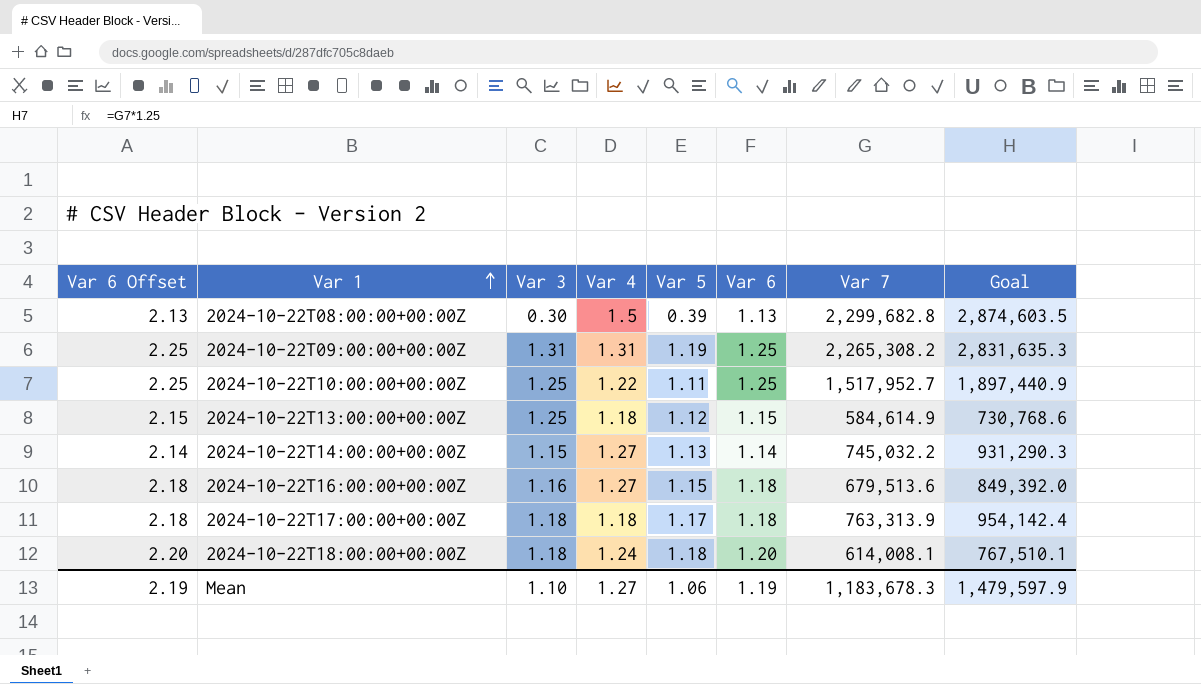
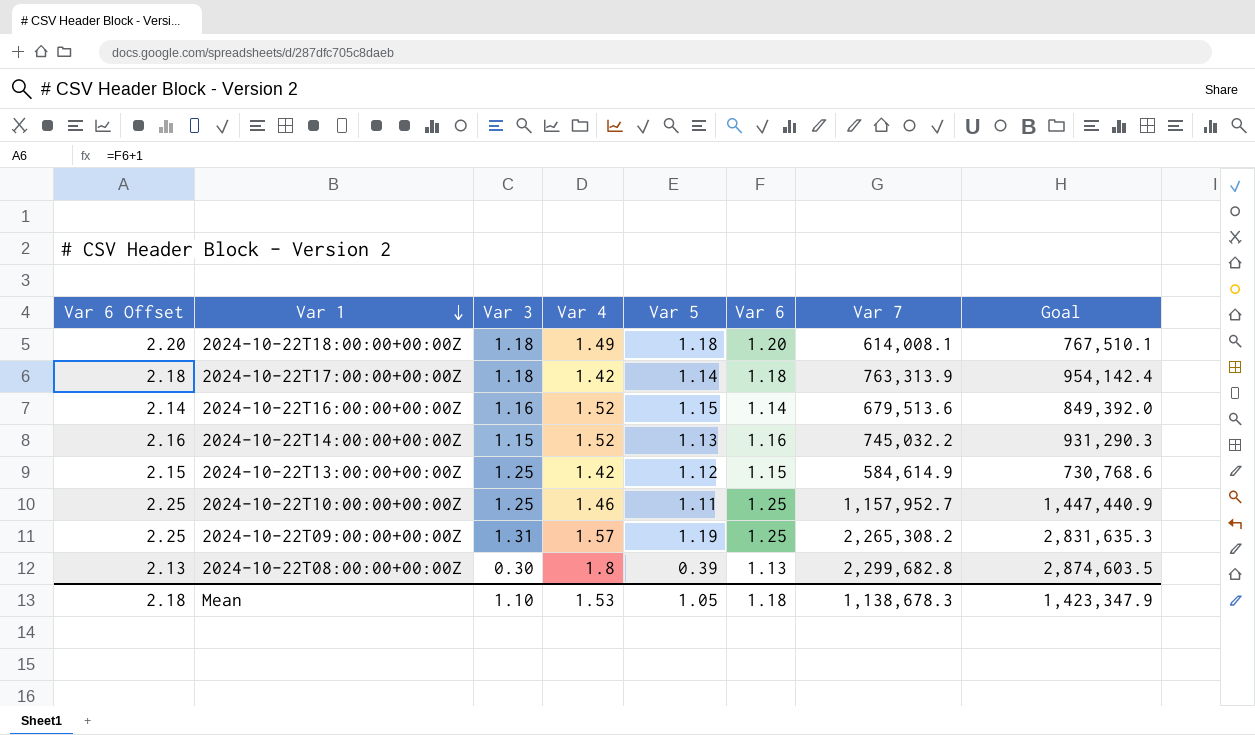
row order: Var 1 ascending -> Var 1 descending
2024-10-22T18:00:00+00:00Z | Var 4: 1.24 -> 1.49
2024-10-22T17:00:00+00:00Z | Var 4: 1.18 -> 1.42
2024-10-22T17:00:00+00:00Z | Var 5: 1.17 -> 1.14
2024-10-22T16:00:00+00:00Z | Var 6 Offset: 2.18 -> 2.14
2024-10-22T16:00:00+00:00Z | Var 4: 1.27 -> 1.52
2024-10-22T16:00:00+00:00Z | Var 6: 1.18 -> 1.14
2024-10-22T14:00:00+00:00Z | Var 6 Offset: 2.14 -> 2.16
2024-10-22T14:00:00+00:00Z | Var 4: 1.27 -> 1.52
2024-10-22T14:00:00+00:00Z | Var 6: 1.14 -> 1.16
2024-10-22T13:00:00+00:00Z | Var 4: 1.18 -> 1.42
2024-10-22T10:00:00+00:00Z | Var 4: 1.22 -> 1.46
2024-10-22T10:00:00+00:00Z | Var 7: 1,517,952.7 -> 1,157,952.7
2024-10-22T10:00:00+00:00Z | Goal: 1,897,440.9 -> 1,447,440.9
2024-10-22T09:00:00+00:00Z | Var 4: 1.31 -> 1.57
2024-10-22T08:00:00+00:00Z | Var 4: 1.5 -> 1.8
Mean | Var 6 Offset: 2.19 -> 2.18
Mean | Var 4: 1.27 -> 1.53
Mean | Var 5: 1.06 -> 1.05
Mean | Var 6: 1.19 -> 1.18
Mean | Var 7: 1,183,678.3 -> 1,138,678.3
Mean | Goal: 1,479,597.9 -> 1,423,347.9

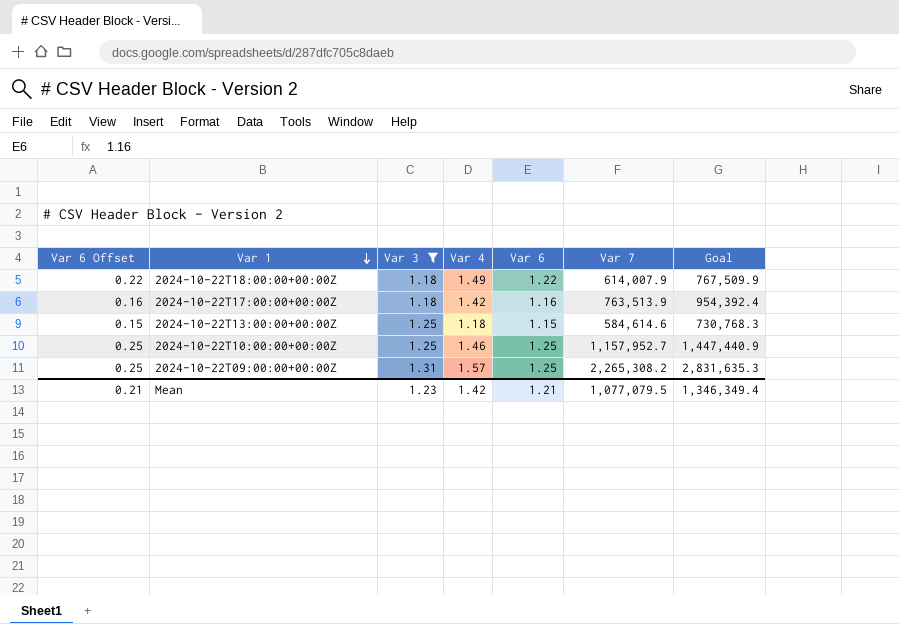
filter: none -> Var 3 >= 1.18
column Var 5 | position: 5 -> none
column Var 6 Offset | formula: [Var 6] + 1 -> [Var 6] - 1
2024-10-22T18:00:00+00:00Z | Var 6: 1.20 -> 1.22
2024-10-22T18:00:00+00:00Z | Var 7: 614,008.1 -> 614,007.9
2024-10-22T18:00:00+00:00Z | Goal: 767,510.1 -> 767,509.9
2024-10-22T17:00:00+00:00Z | Var 6: 1.18 -> 1.16
2024-10-22T17:00:00+00:00Z | Var 7: 763,313.9 -> 763,513.9
2024-10-22T17:00:00+00:00Z | Goal: 954,142.4 -> 954,392.4
2024-10-22T13:00:00+00:00Z | Var 4: 1.42 -> 1.18
2024-10-22T13:00:00+00:00Z | Var 7: 584,614.9 -> 584,614.6
2024-10-22T13:00:00+00:00Z | Goal: 730,768.6 -> 730,768.3
Mean | Var 6 Offset: 2.18 -> 0.21
Mean | Var 3: 1.10 -> 1.23
Mean | Var 4: 1.53 -> 1.42
Mean | Var 6: 1.18 -> 1.21
Mean | Var 7: 1,138,678.3 -> 1,077,079.5
Mean | Goal: 1,423,347.9 -> 1,346,349.4

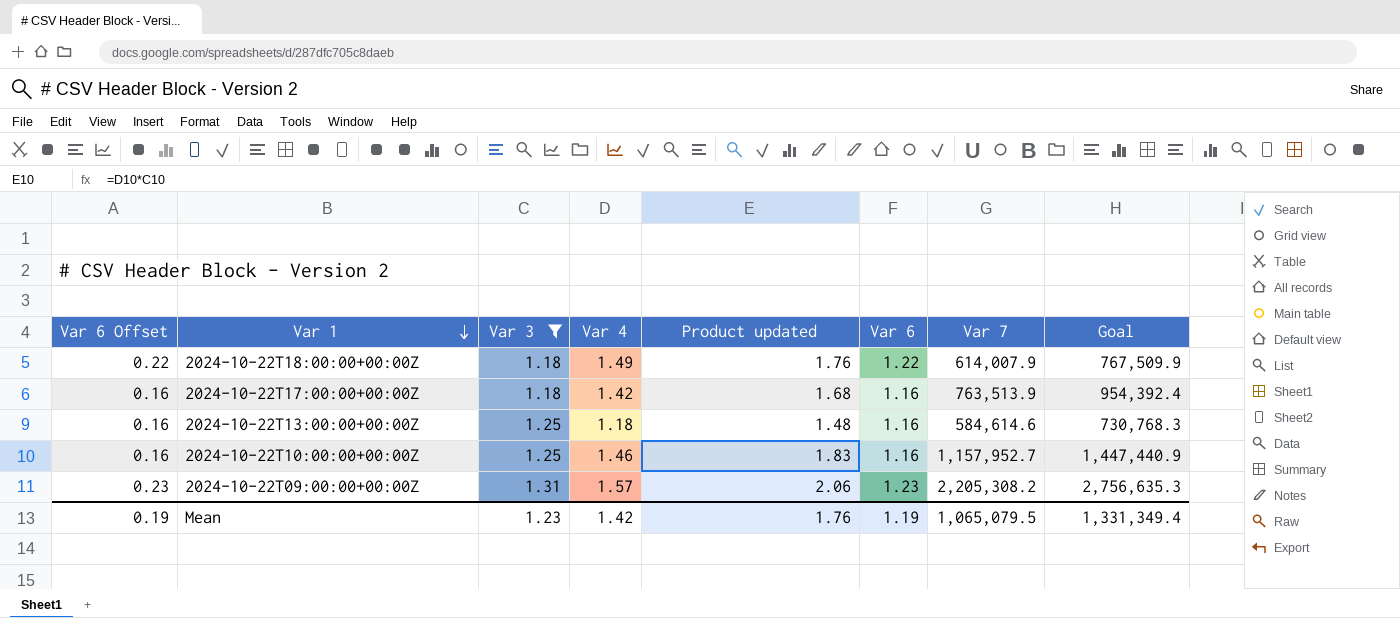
column Product updated | formula: none -> [Var 3] * [Var 4]
2024-10-22T13:00:00+00:00Z | Var 6 Offset: 0.15 -> 0.16
2024-10-22T13:00:00+00:00Z | Var 6: 1.15 -> 1.16
2024-10-22T10:00:00+00:00Z | Var 6 Offset: 0.25 -> 0.16
2024-10-22T10:00:00+00:00Z | Var 6: 1.25 -> 1.16
2024-10-22T09:00:00+00:00Z | Var 6 Offset: 0.25 -> 0.23
2024-10-22T09:00:00+00:00Z | Var 6: 1.25 -> 1.23
2024-10-22T09:00:00+00:00Z | Var 7: 2,265,308.2 -> 2,205,308.2
2024-10-22T09:00:00+00:00Z | Goal: 2,831,635.3 -> 2,756,635.3
Mean | Var 6 Offset: 0.21 -> 0.19
Mean | Var 6: 1.21 -> 1.19
Mean | Var 7: 1,077,079.5 -> 1,065,079.5
Mean | Goal: 1,346,349.4 -> 1,331,349.4

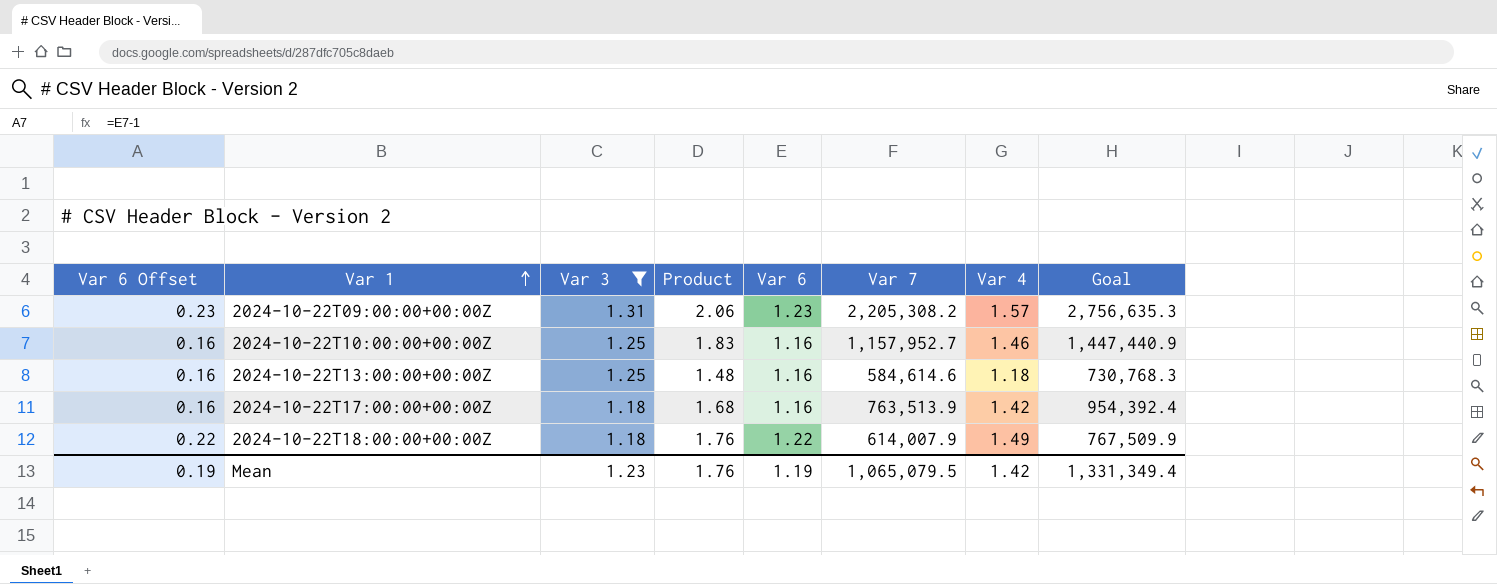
row order: Var 1 descending -> Var 1 ascending
column name: Product updated -> Product
column Var 4 | position: 4 -> 7

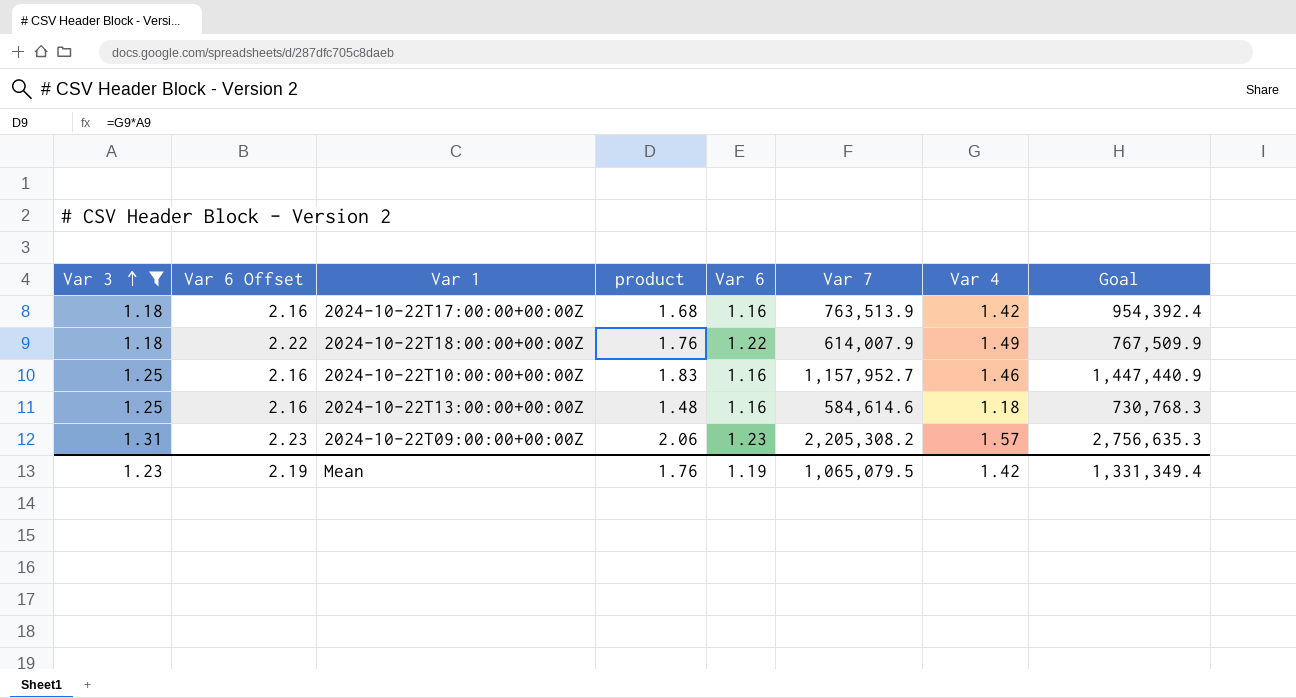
row order: Var 1 ascending -> Var 3 ascending
column Var 3 | position: 3 -> 1
column Var 6 Offset | formula: [Var 6] - 1 -> [Var 6] + 1
column name: Product -> product
Mean | Var 6 Offset: 0.19 -> 2.19

